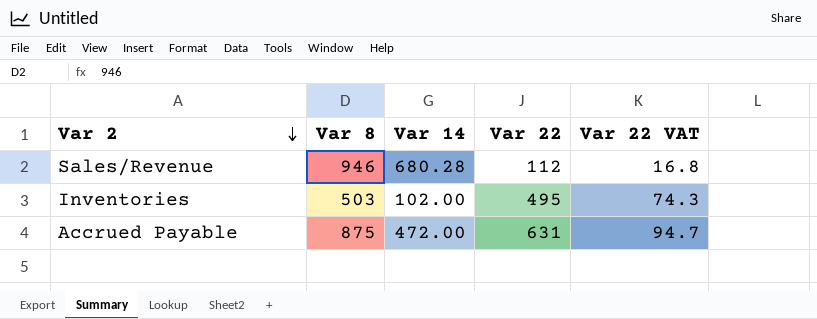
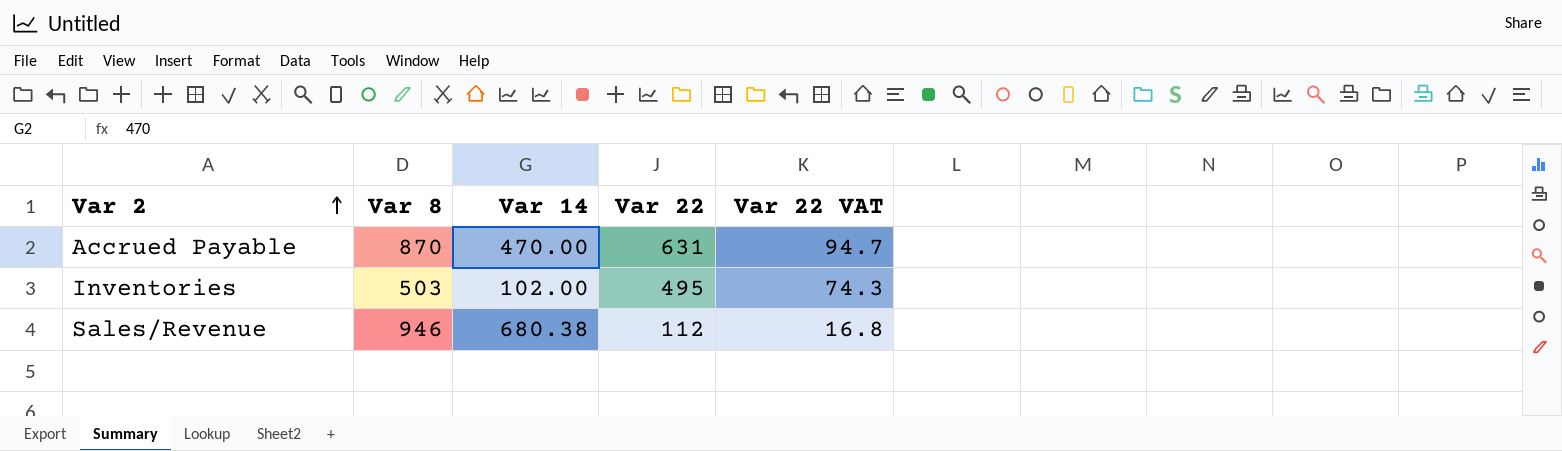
row order: Var 2 descending -> Var 2 ascending
Accrued Payable | Var 8: 875 -> 870
Accrued Payable | Var 14: 472.00 -> 470.00
Sales/Revenue | Var 14: 680.28 -> 680.38

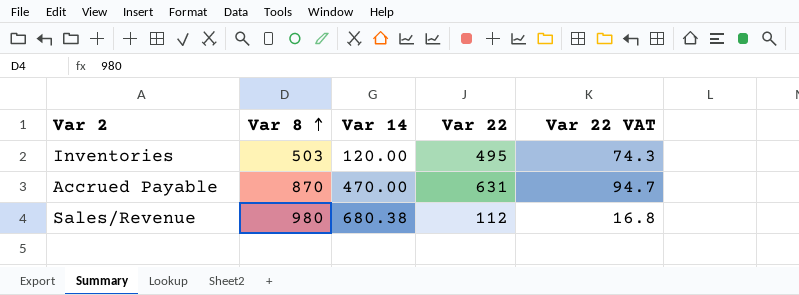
row order: Var 2 ascending -> Var 8 ascending
Inventories | Var 14: 102.00 -> 120.00
Sales/Revenue | Var 8: 946 -> 980

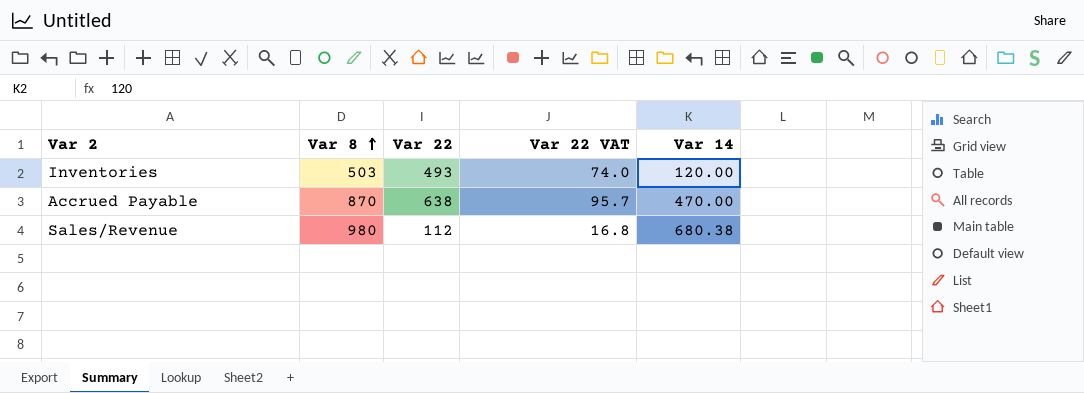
column Var 14 | position: 3 -> 5
Inventories | Var 22: 495 -> 493
Inventories | Var 22 VAT: 74.3 -> 74.0
Accrued Payable | Var 22: 631 -> 638
Accrued Payable | Var 22 VAT: 94.7 -> 95.7

